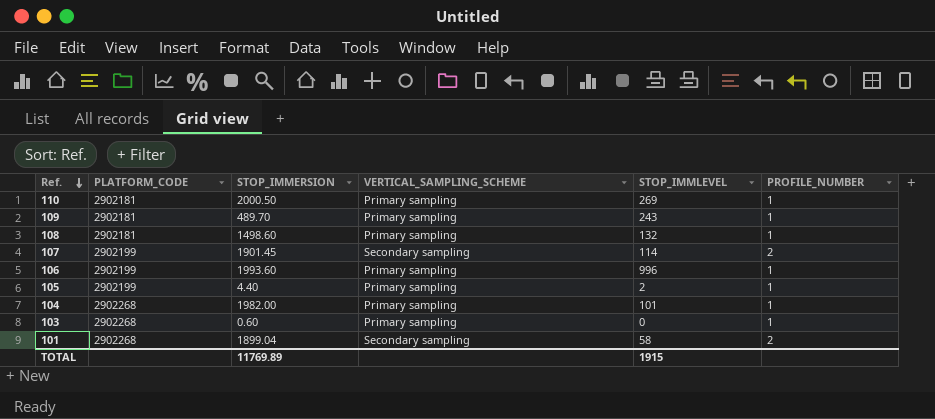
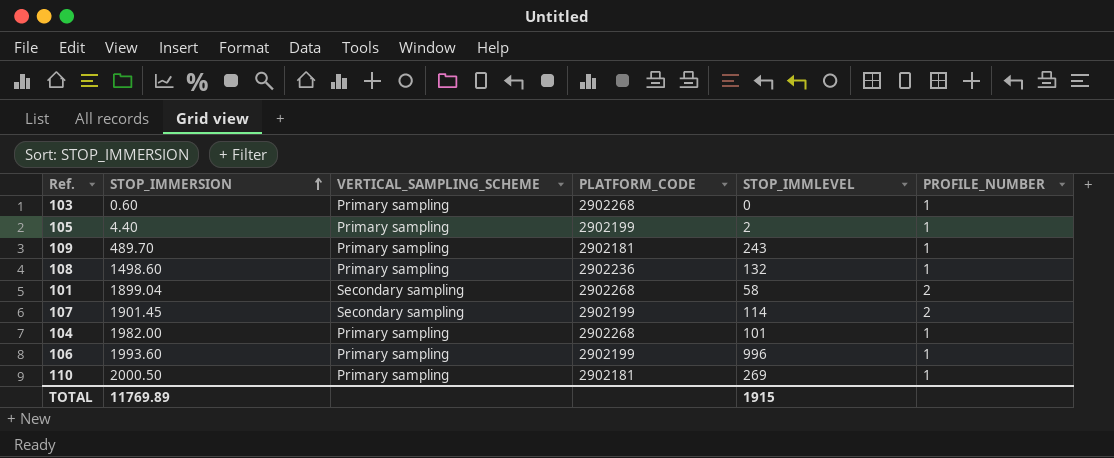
row order: Ref. descending -> STOP_IMMERSION ascending
column PLATFORM_CODE | position: 2 -> 4
108 | PLATFORM_CODE: 2902181 -> 2902236

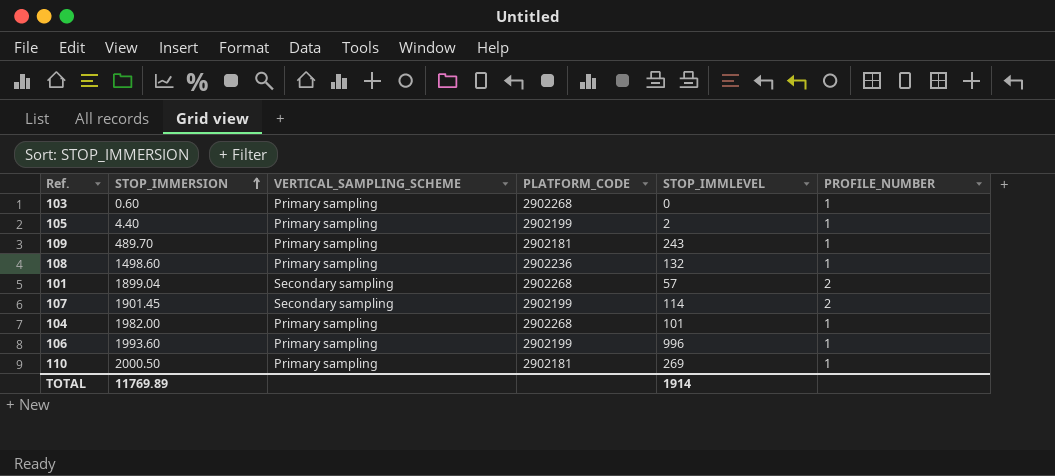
101 | STOP_IMMLEVEL: 58 -> 57
TOTAL | STOP_IMMLEVEL: 1915 -> 1914

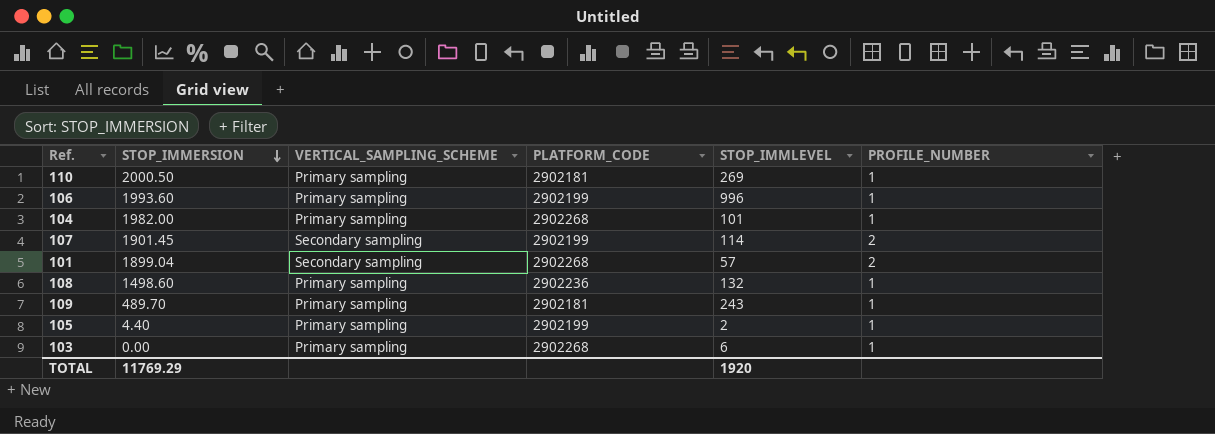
row order: STOP_IMMERSION ascending -> STOP_IMMERSION descending
103 | STOP_IMMERSION: 0.60 -> 0.00
103 | STOP_IMMLEVEL: 0 -> 6
TOTAL | STOP_IMMERSION: 11769.89 -> 11769.29
TOTAL | STOP_IMMLEVEL: 1914 -> 1920

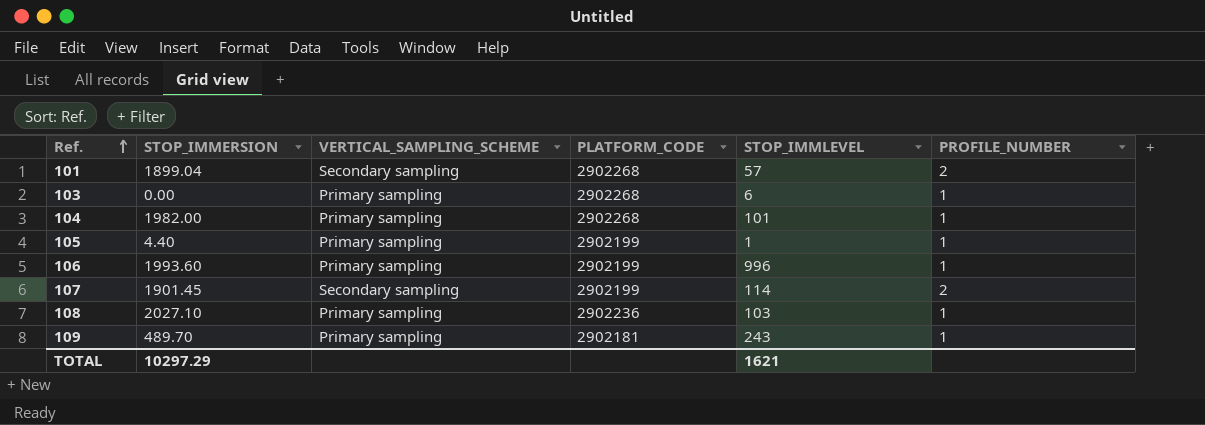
row order: STOP_IMMERSION descending -> Ref. ascending
row 110: 2000.50 | Primary sampling | 2902181 | 269 | 1 -> none
105 | STOP_IMMLEVEL: 2 -> 1
108 | STOP_IMMERSION: 1498.60 -> 2027.10
108 | STOP_IMMLEVEL: 132 -> 103
TOTAL | STOP_IMMERSION: 11769.29 -> 10297.29
TOTAL | STOP_IMMLEVEL: 1920 -> 1621

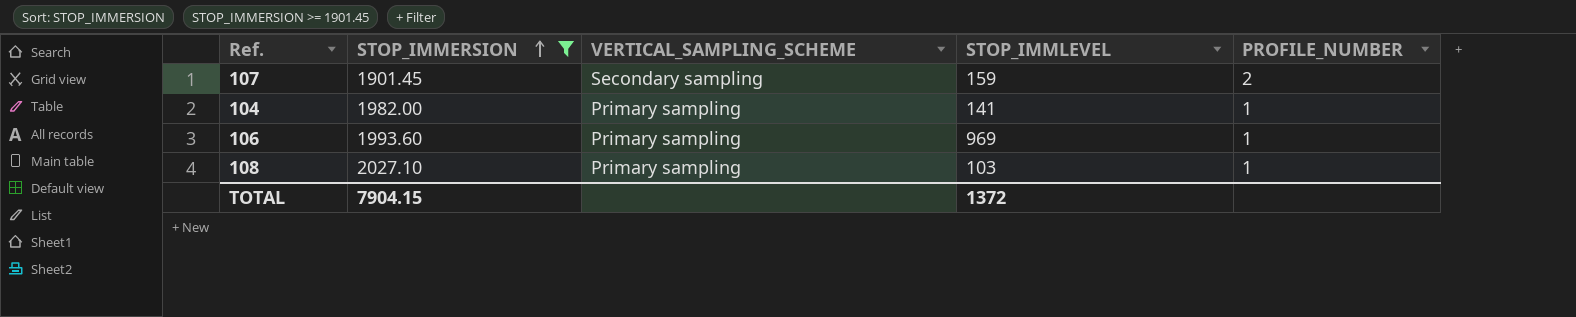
filter: none -> STOP_IMMERSION >= 1901.45
row order: Ref. ascending -> STOP_IMMERSION ascending
column PLATFORM_CODE | position: 4 -> none
107 | STOP_IMMLEVEL: 114 -> 159
104 | STOP_IMMLEVEL: 101 -> 141
106 | STOP_IMMLEVEL: 996 -> 969
TOTAL | STOP_IMMERSION: 10297.29 -> 7904.15
TOTAL | STOP_IMMLEVEL: 1621 -> 1372

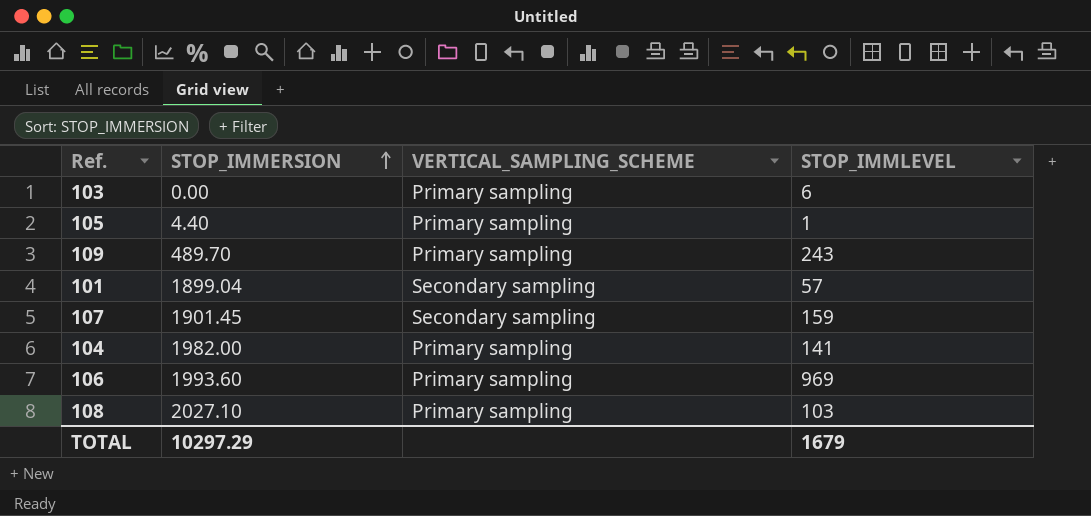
filter: STOP_IMMERSION >= 1901.45 -> none
column PROFILE_NUMBER | position: 5 -> none
TOTAL | STOP_IMMERSION: 7904.15 -> 10297.29
TOTAL | STOP_IMMLEVEL: 1372 -> 1679

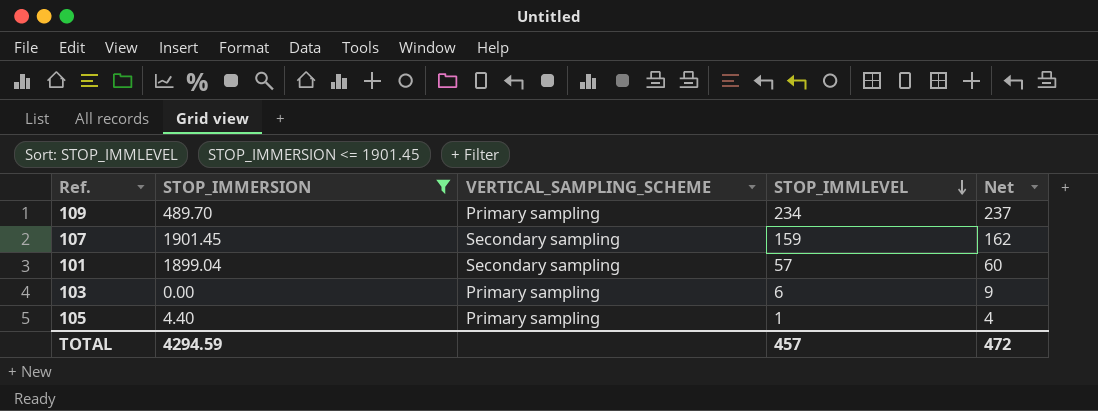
filter: none -> STOP_IMMERSION <= 1901.45
row order: STOP_IMMERSION ascending -> STOP_IMMLEVEL descending
column Net | formula: none -> [STOP_IMMLEVEL] + 3
109 | STOP_IMMLEVEL: 243 -> 234
TOTAL | STOP_IMMERSION: 10297.29 -> 4294.59
TOTAL | STOP_IMMLEVEL: 1679 -> 457

